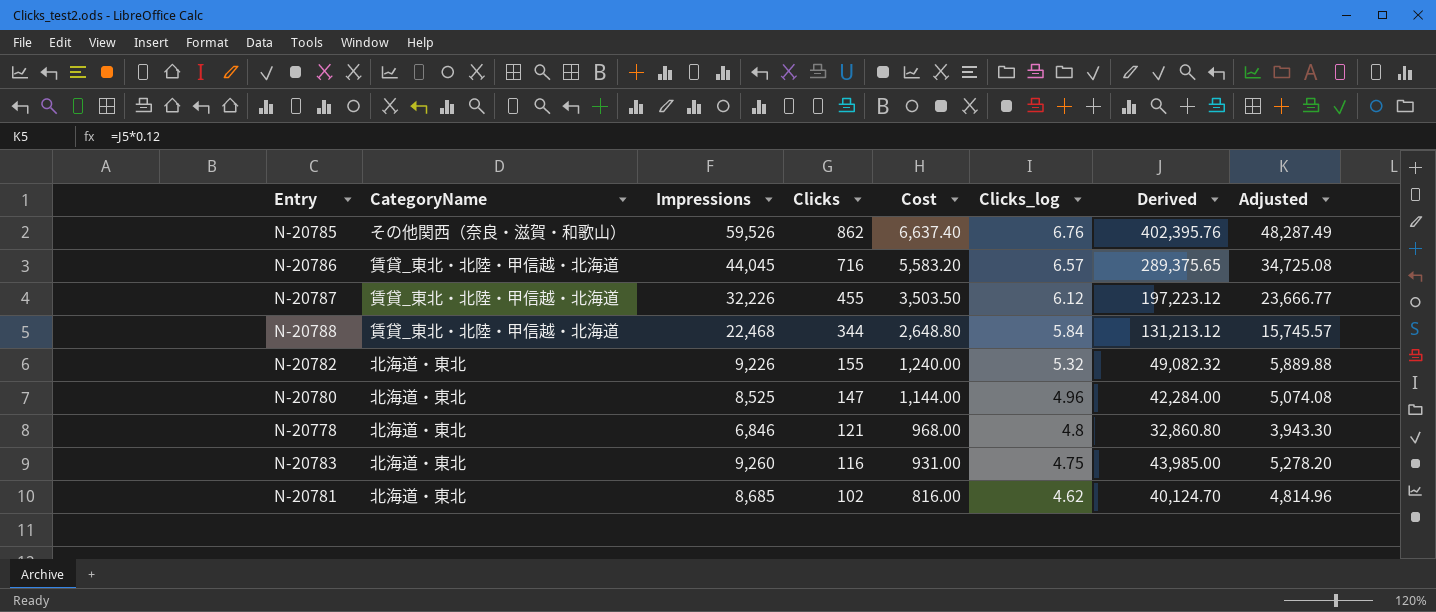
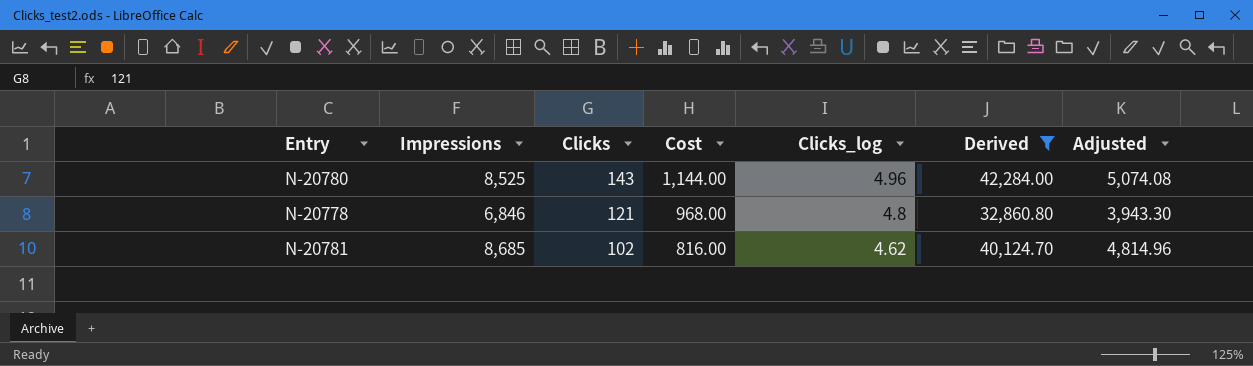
filter: none -> Derived <= 42,284.00
column CategoryName | position: 2 -> none
N-20780 | Clicks: 147 -> 143

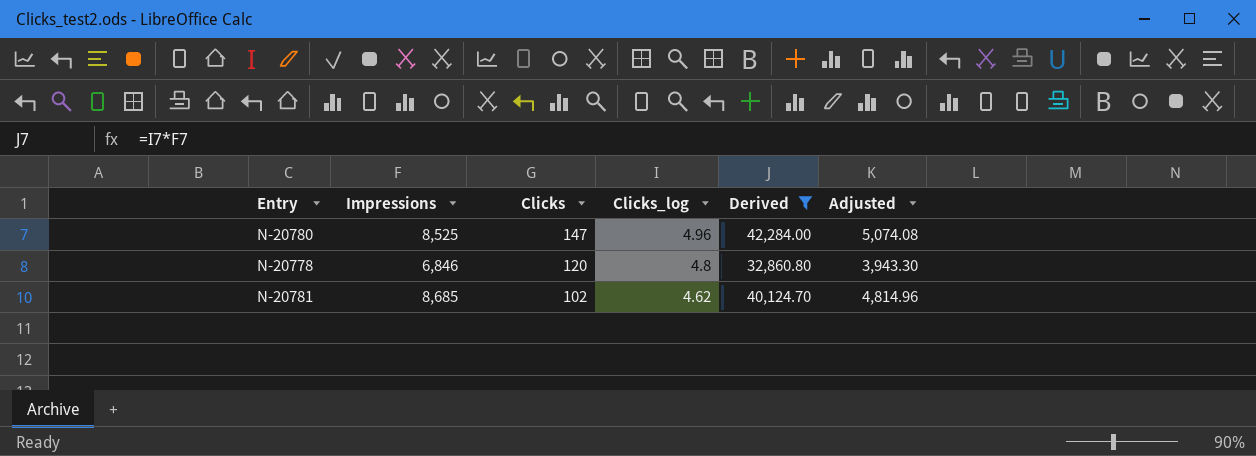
column Cost | position: 4 -> none
N-20780 | Clicks: 143 -> 147
N-20778 | Clicks: 121 -> 120

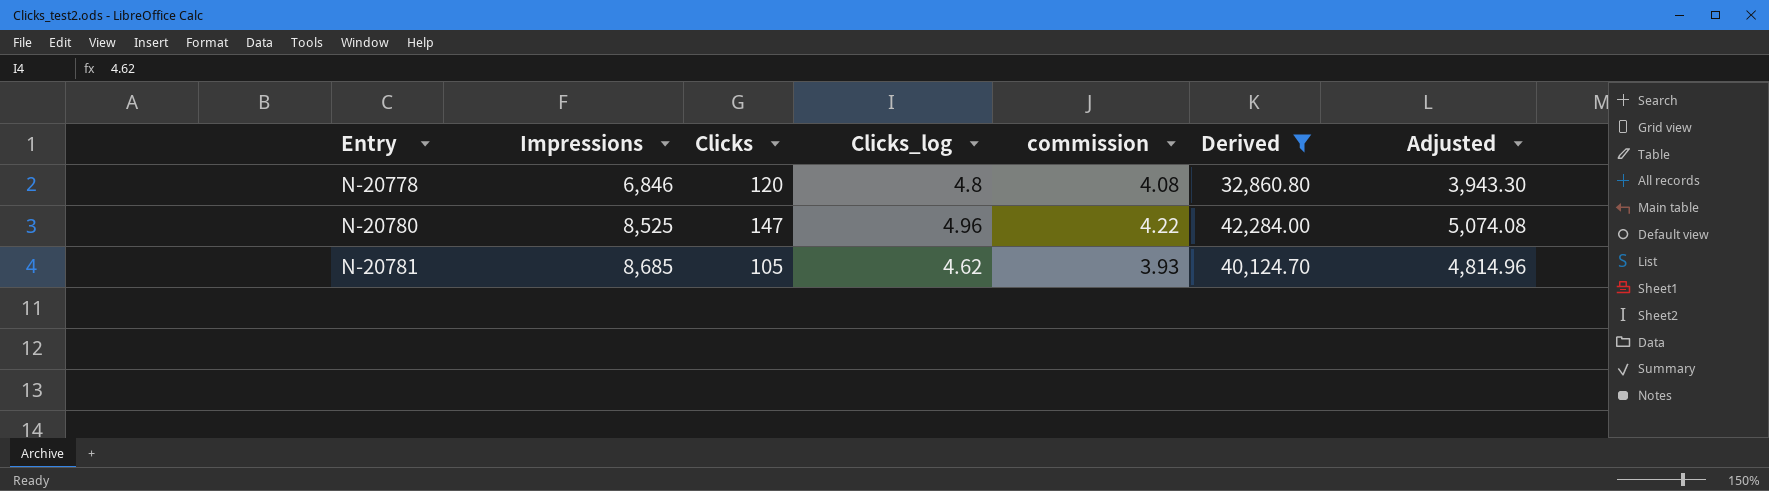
row order: Clicks descending -> Entry ascending
column commission | formula: none -> [Clicks_log] * 0.85
N-20781 | Clicks: 102 -> 105

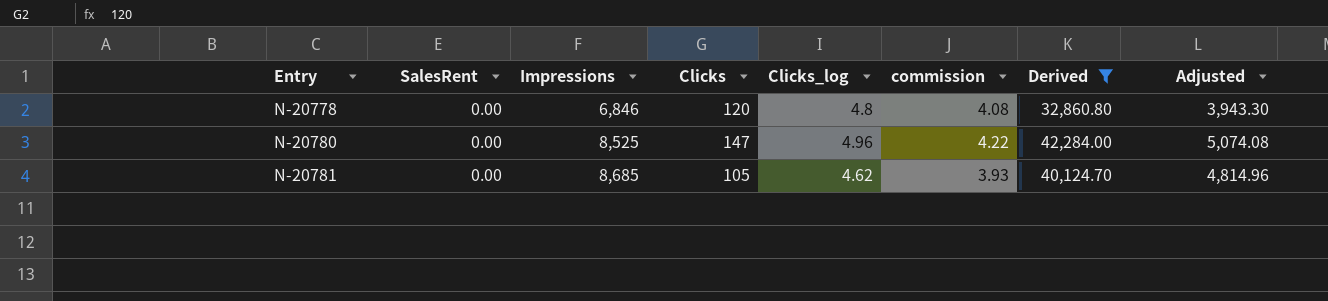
column SalesRent | position: none -> 2

